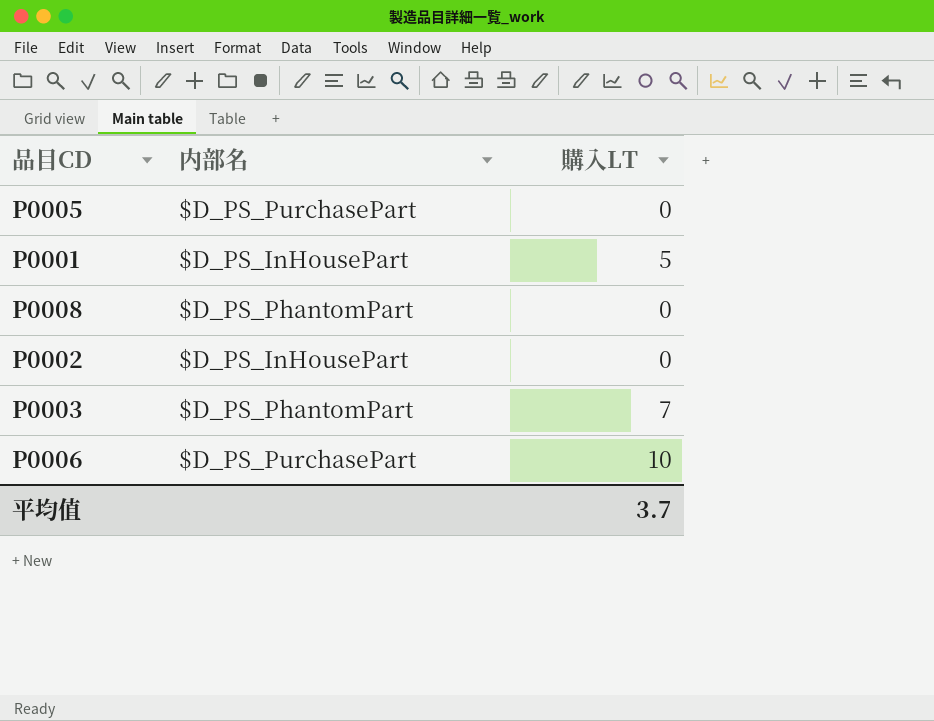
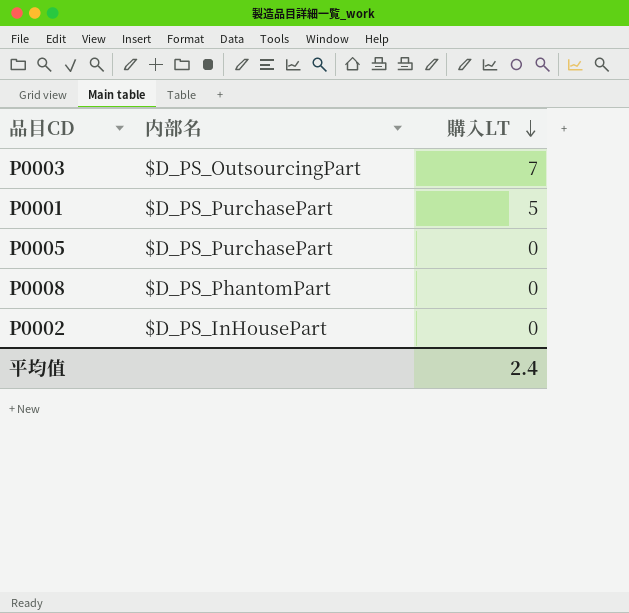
row order: none -> 購入LT descending
row P0006: $D_PS_PurchasePart | 10 -> none
P0003 | 内部名: $D_PS_PhantomPart -> $D_PS_OutsourcingPart
P0001 | 内部名: $D_PS_InHousePart -> $D_PS_PurchasePart
平均值 | 購入LT: 3.7 -> 2.4

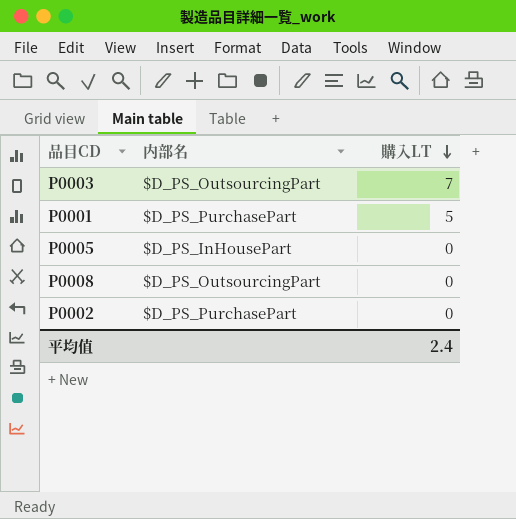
P0005 | 内部名: $D_PS_PurchasePart -> $D_PS_InHousePart
P0008 | 内部名: $D_PS_PhantomPart -> $D_PS_OutsourcingPart
P0002 | 内部名: $D_PS_InHousePart -> $D_PS_PurchasePart

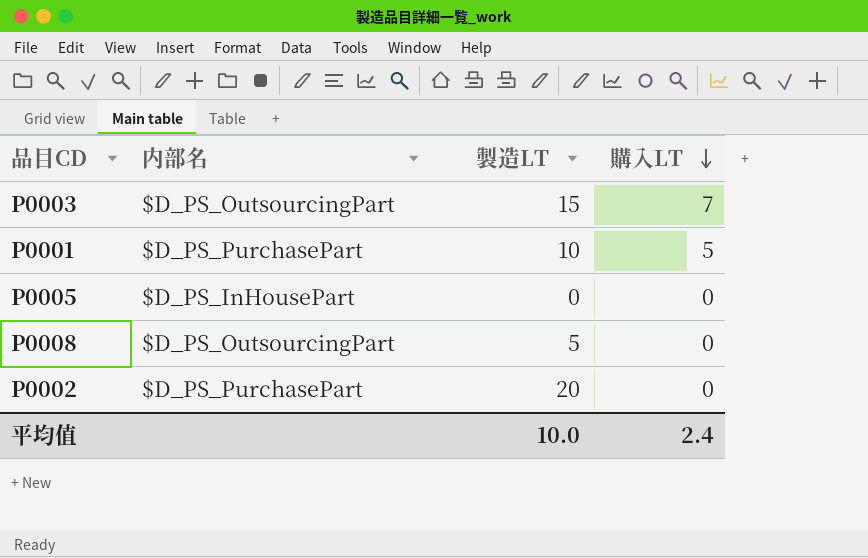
column 製造LT | position: none -> 3

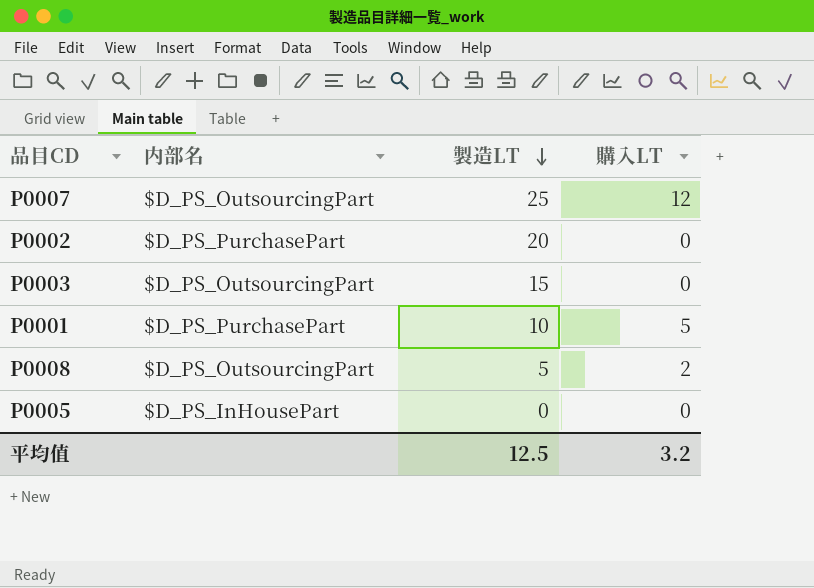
row order: 購入LT descending -> 製造LT descending
row P0007: none -> $D_PS_OutsourcingPart | 25 | 12
P0003 | 購入LT: 7 -> 0
P0008 | 購入LT: 0 -> 2
平均值 | 製造LT: 10.0 -> 12.5
平均值 | 購入LT: 2.4 -> 3.2

